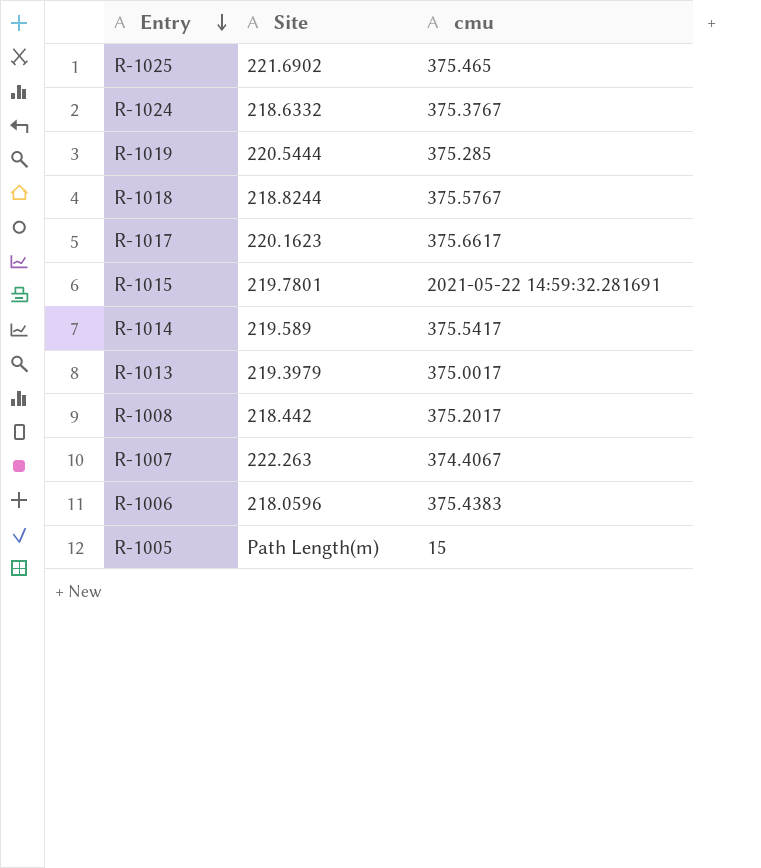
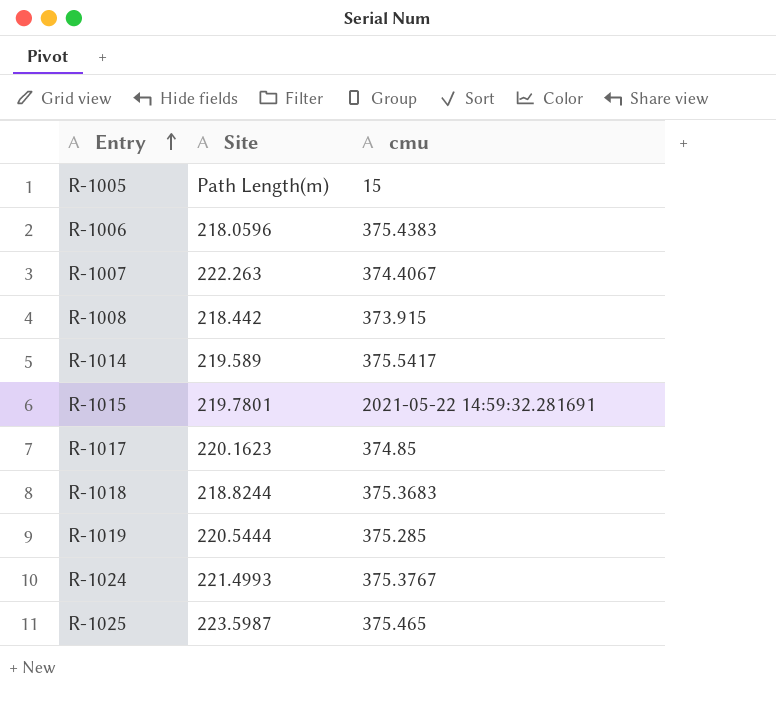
row order: Entry descending -> Entry ascending
row R-1013: 219.3979 | 375.0017 -> none
R-1008 | cmu: 375.2017 -> 373.915
R-1017 | cmu: 375.6617 -> 374.85
R-1018 | cmu: 375.5767 -> 375.3683
R-1024 | Site: 218.6332 -> 221.4993
R-1025 | Site: 221.6902 -> 223.5987

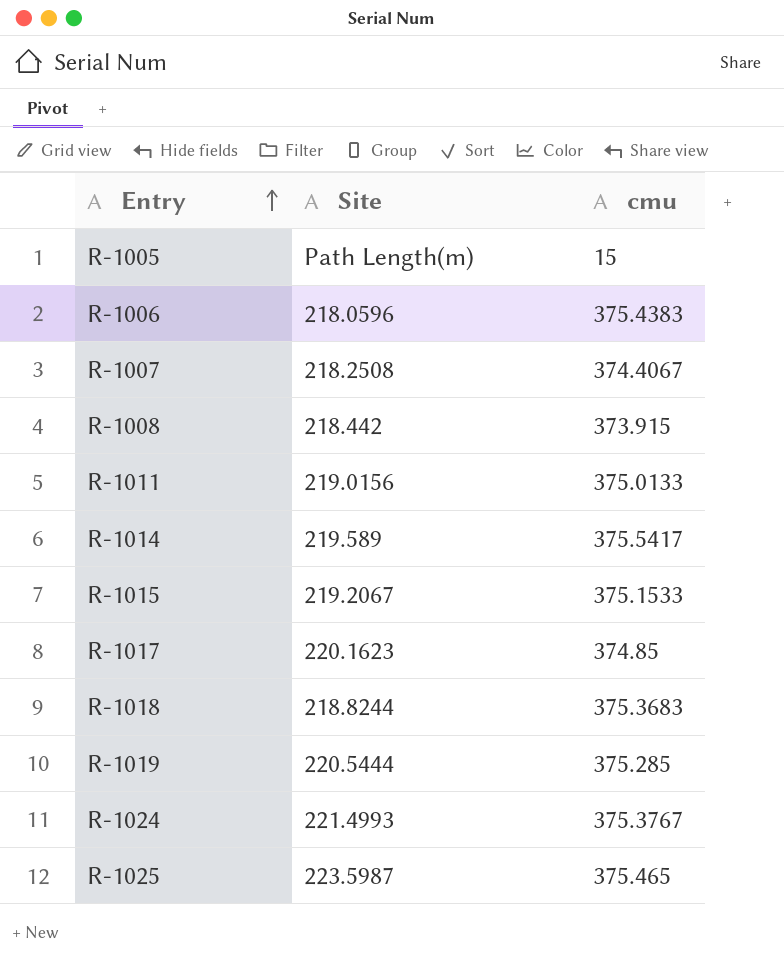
R-1007 | Site: 222.263 -> 218.2508
row R-1011: none -> 219.0156 | 375.0133
R-1015 | Site: 219.7801 -> 219.2067
R-1015 | cmu: 2021-05-22 14:59:32.281691 -> 375.1533

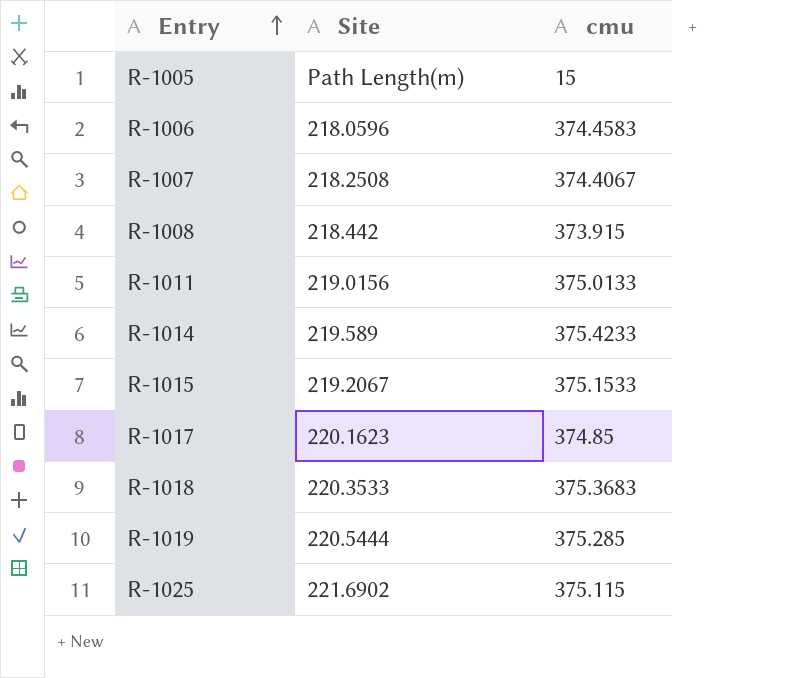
row R-1024: 221.4993 | 375.3767 -> none
R-1006 | cmu: 375.4383 -> 374.4583
R-1014 | cmu: 375.5417 -> 375.4233
R-1018 | Site: 218.8244 -> 220.3533
R-1025 | Site: 223.5987 -> 221.6902
R-1025 | cmu: 375.465 -> 375.115

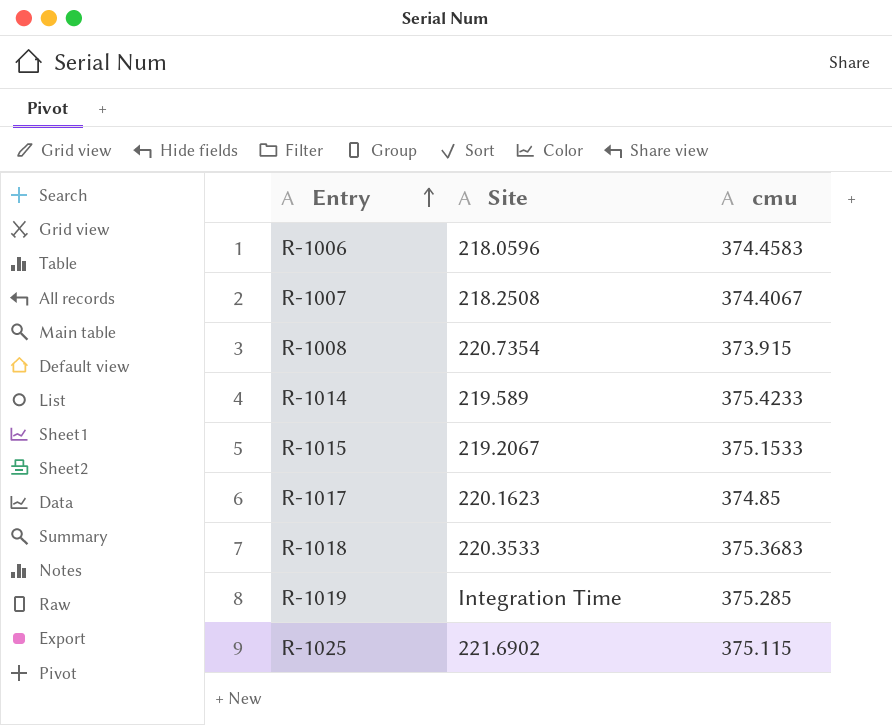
row R-1005: Path Length(m) | 15 -> none
row R-1011: 219.0156 | 375.0133 -> none
R-1008 | Site: 218.442 -> 220.7354
R-1019 | Site: 220.5444 -> Integration Time

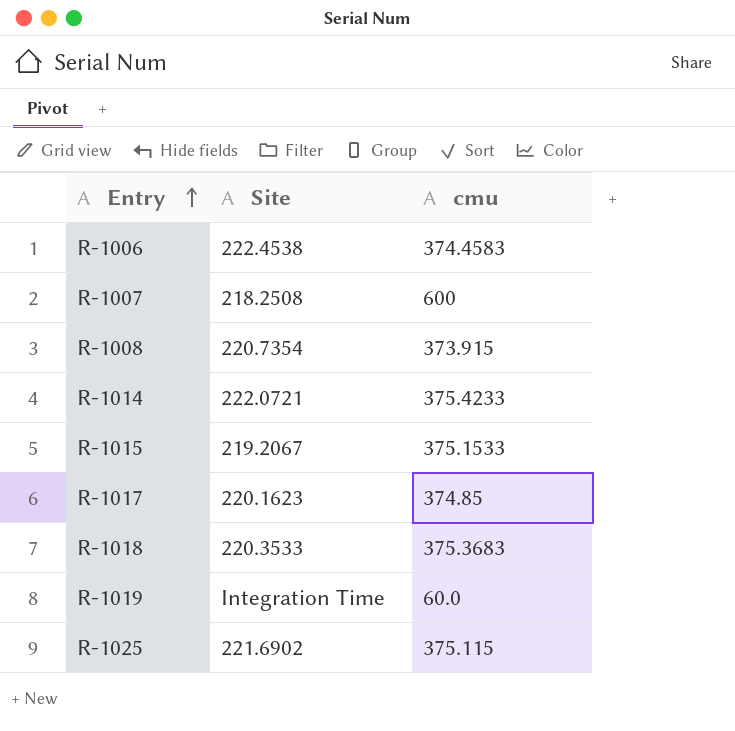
R-1006 | Site: 218.0596 -> 222.4538
R-1007 | cmu: 374.4067 -> 600
R-1014 | Site: 219.589 -> 222.0721
R-1019 | cmu: 375.285 -> 60.0

